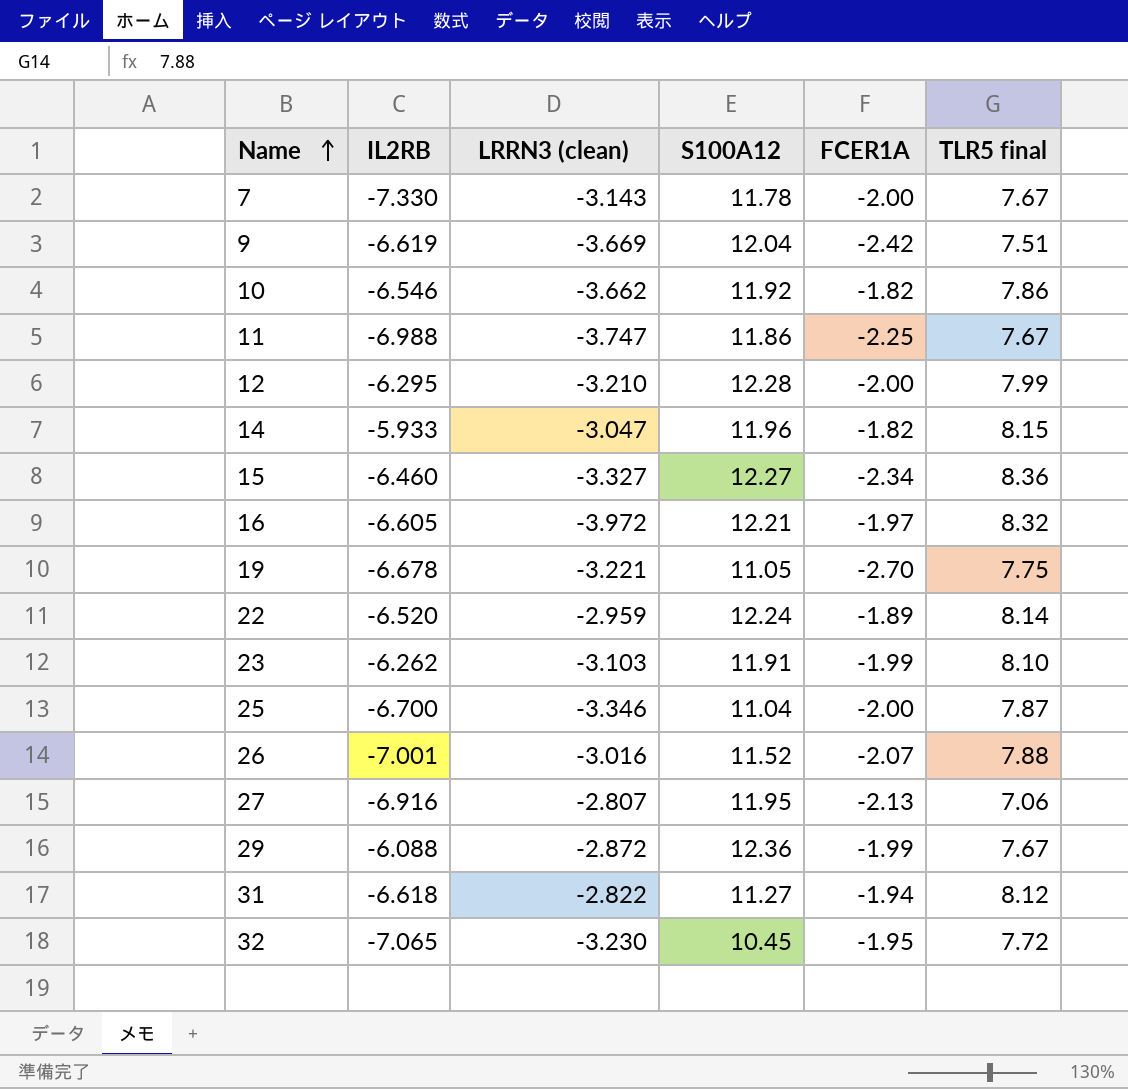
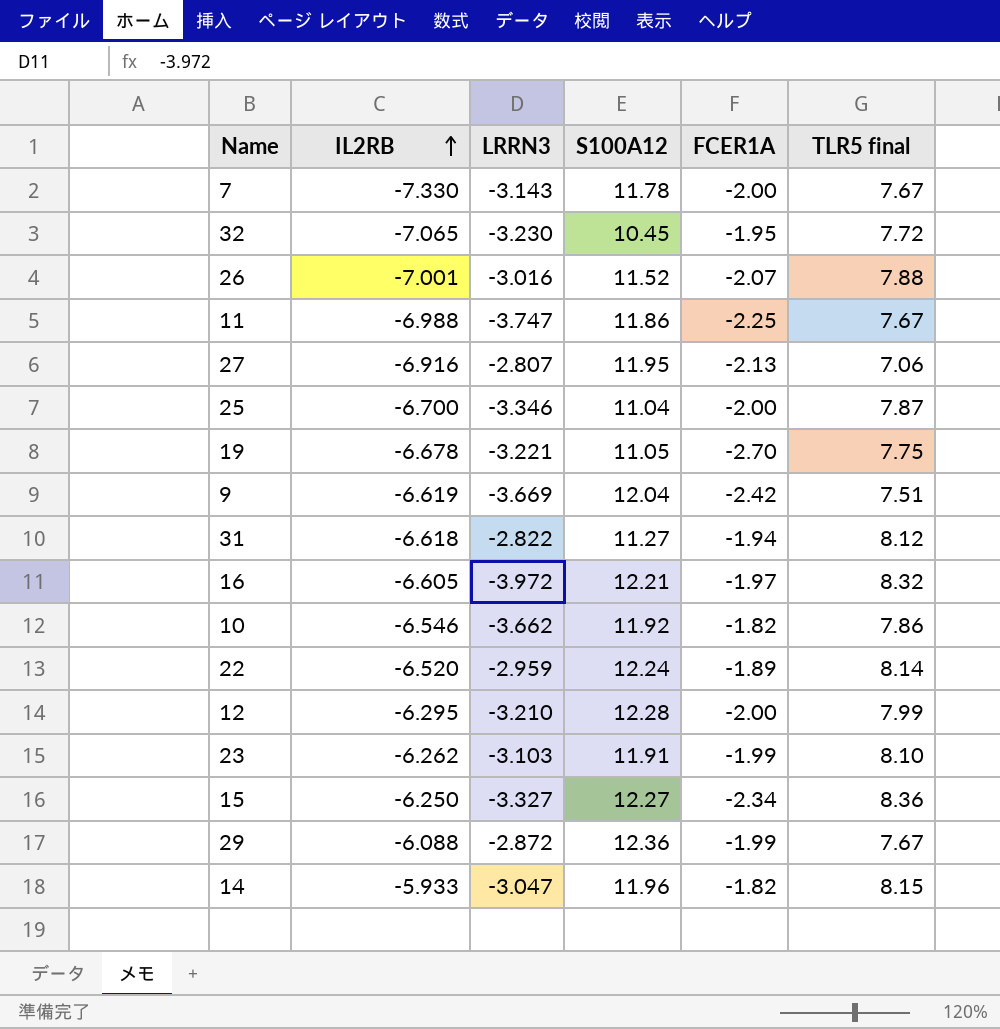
row order: Name ascending -> IL2RB ascending
column name: LRRN3 (clean) -> LRRN3
15 | IL2RB: -6.460 -> -6.250

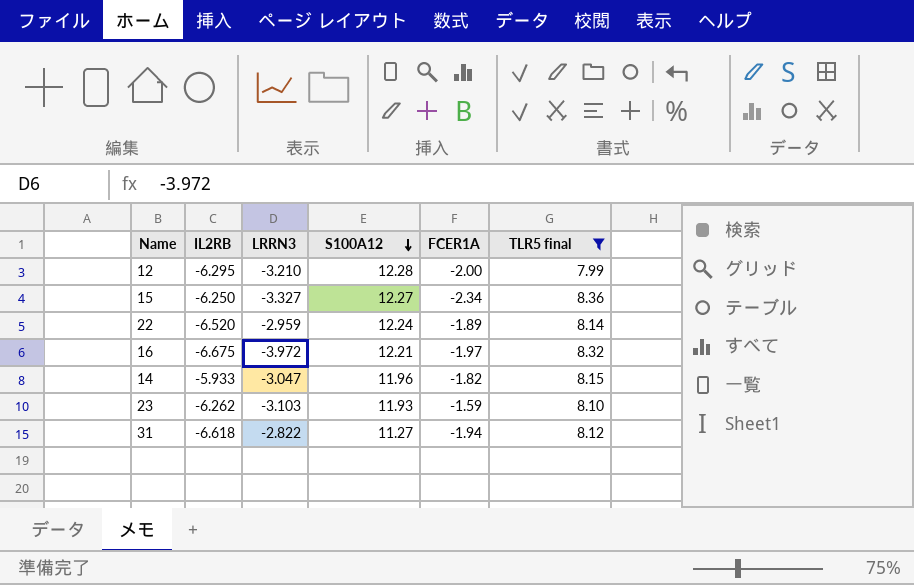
filter: none -> TLR5 final >= 7.99
row order: IL2RB ascending -> S100A12 descending
16 | IL2RB: -6.605 -> -6.675
23 | S100A12: 11.91 -> 11.93
23 | FCER1A: -1.99 -> -1.59

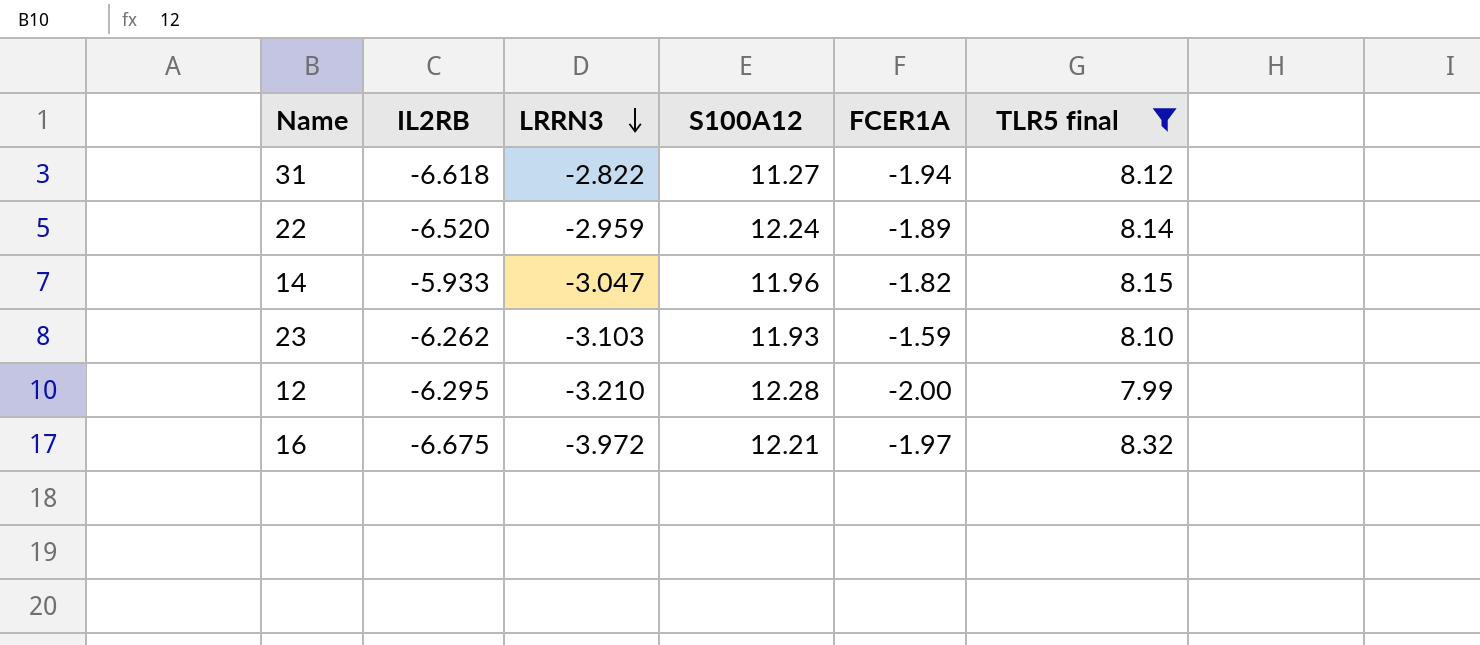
row order: S100A12 descending -> LRRN3 descending
row 15: -6.250 | -3.327 | 12.27 | -2.34 | 8.36 -> none

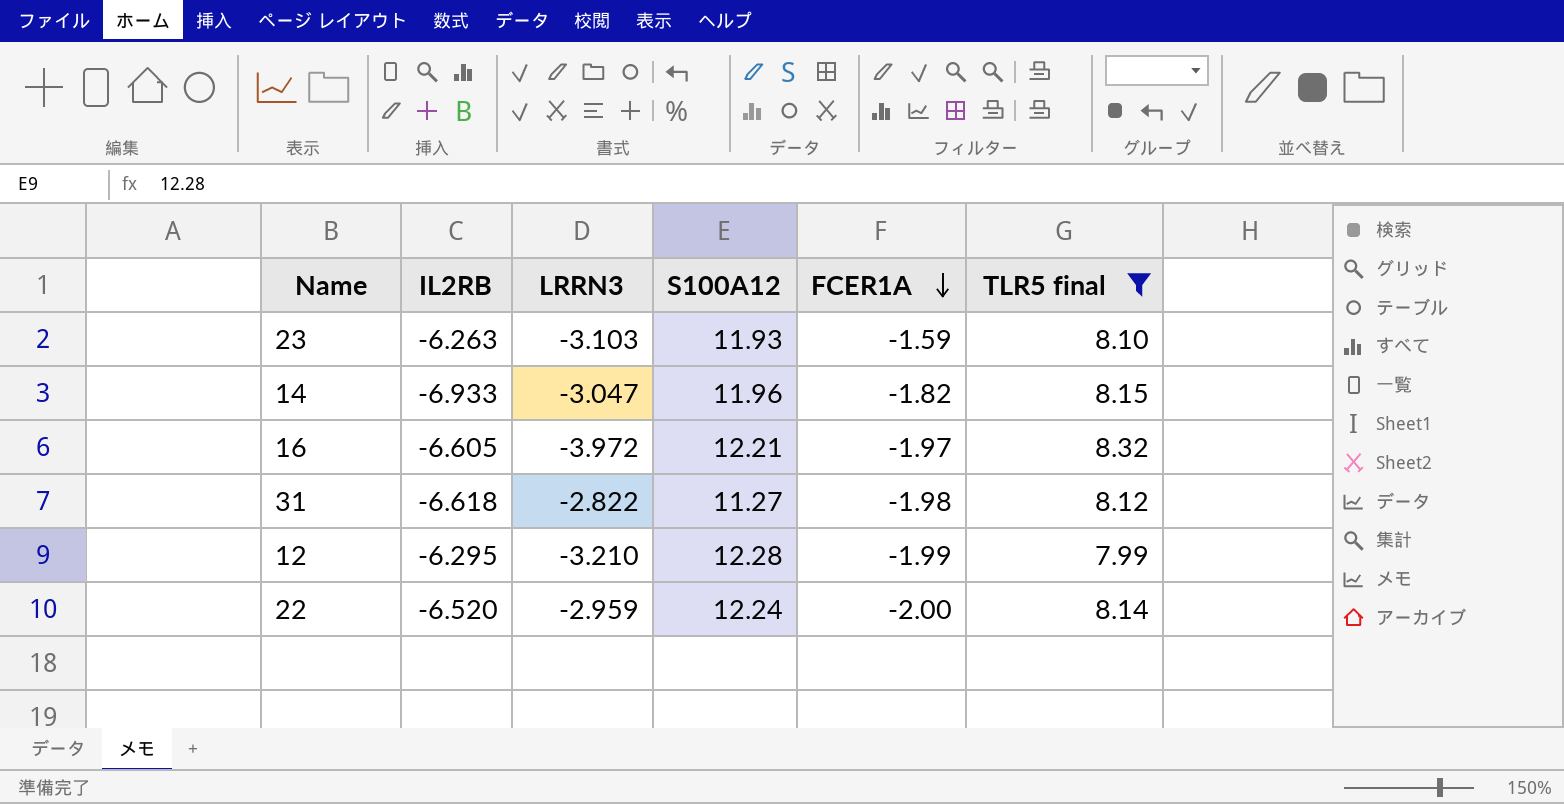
row order: LRRN3 descending -> FCER1A descending
23 | IL2RB: -6.262 -> -6.263
14 | IL2RB: -5.933 -> -6.933
16 | IL2RB: -6.675 -> -6.605
31 | FCER1A: -1.94 -> -1.98
12 | FCER1A: -2.00 -> -1.99
22 | FCER1A: -1.89 -> -2.00

